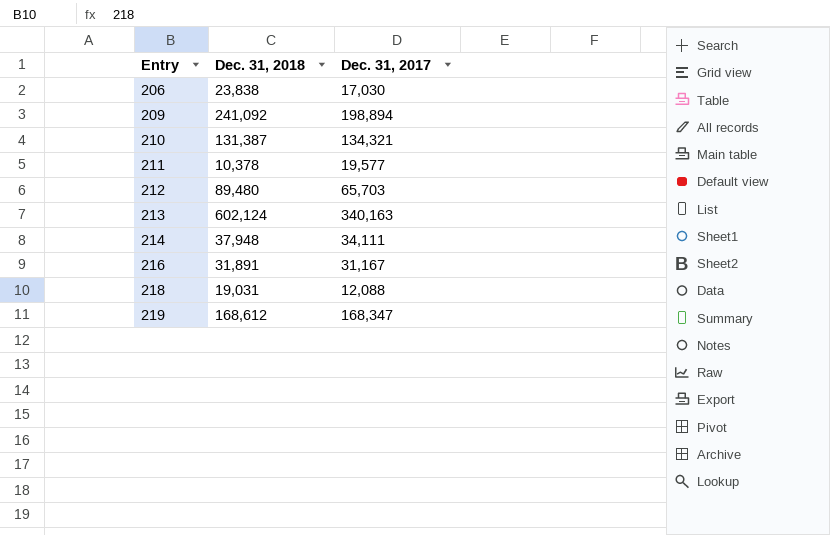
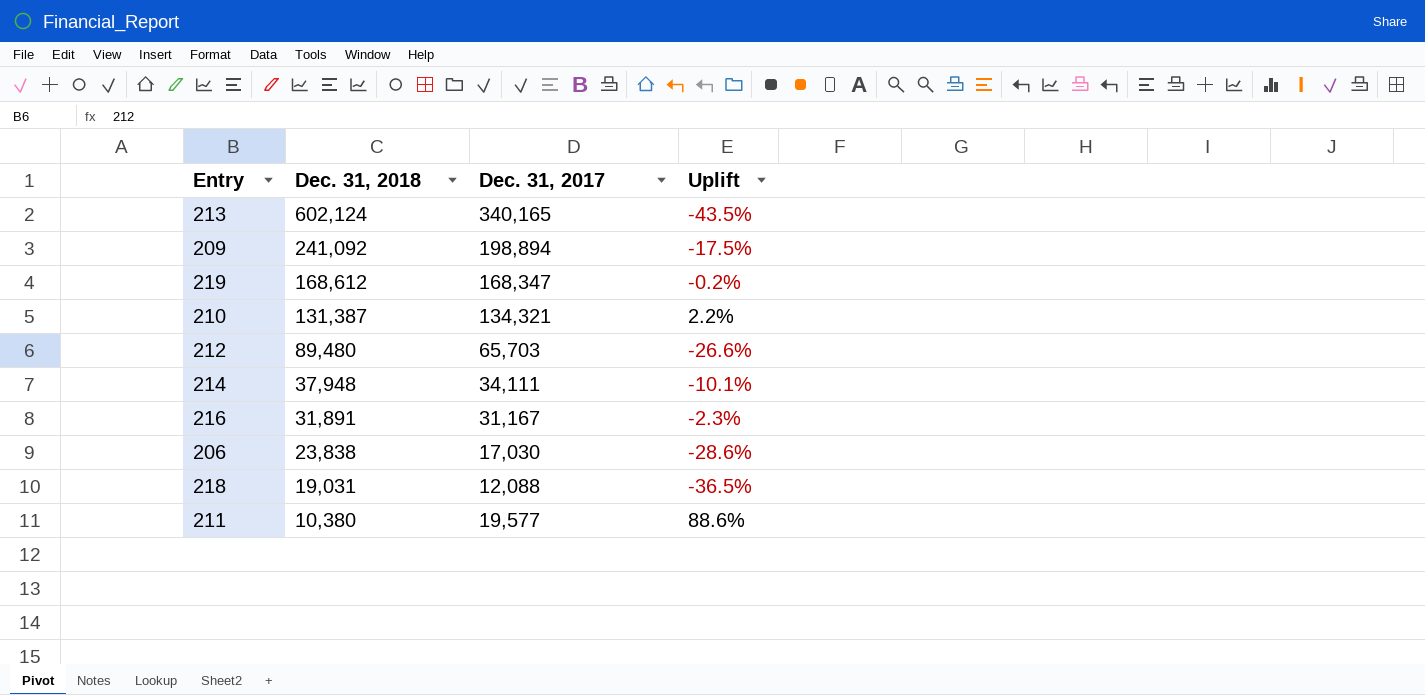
row order: Entry ascending -> Dec. 31, 2018 descending
column Uplift | formula: none -> ([Dec. 31, 2017] - [Dec. 31, 2018]) / [Dec. 31, 2018]
213 | Dec. 31, 2017: 340,163 -> 340,165
211 | Dec. 31, 2018: 10,378 -> 10,380

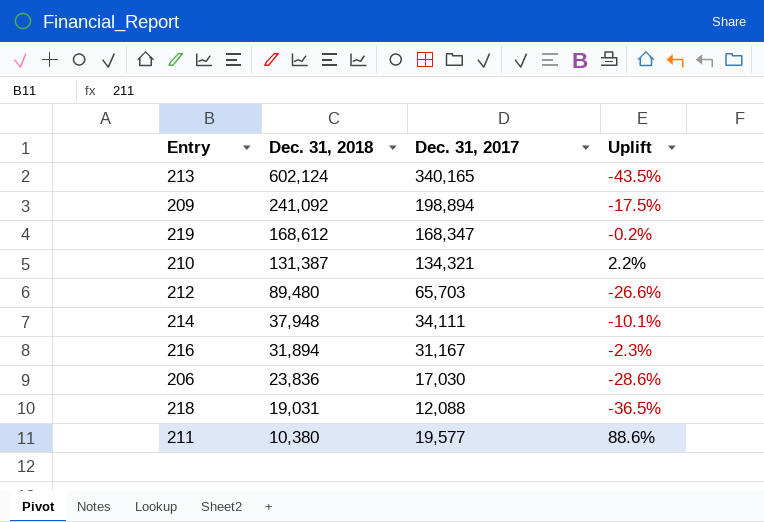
216 | Dec. 31, 2018: 31,891 -> 31,894
206 | Dec. 31, 2018: 23,838 -> 23,836

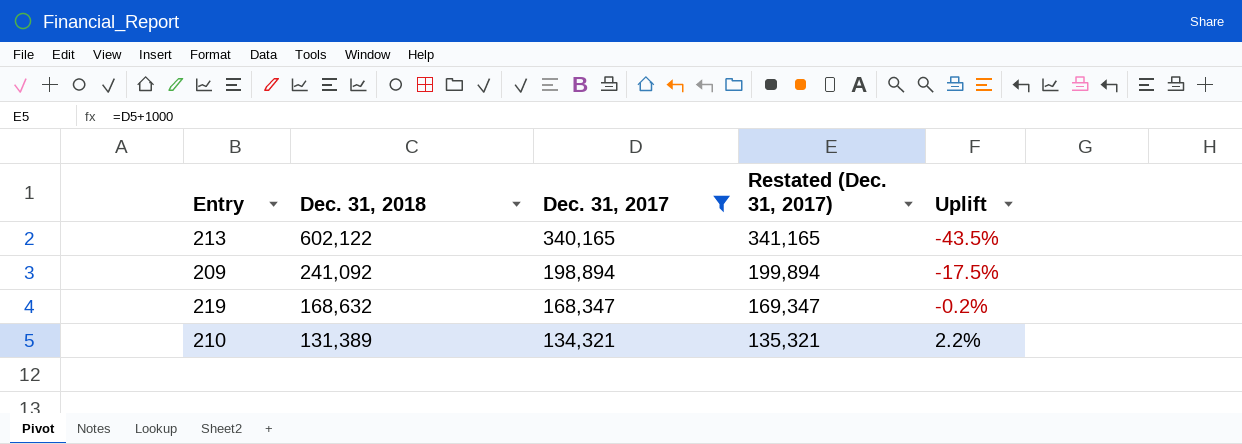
filter: none -> Dec. 31, 2017 >= 134,321
column Restated (Dec. 31, 2017) | formula: none -> [Dec. 31, 2017] + 1000
213 | Dec. 31, 2018: 602,124 -> 602,122
219 | Dec. 31, 2018: 168,612 -> 168,632
210 | Dec. 31, 2018: 131,387 -> 131,389

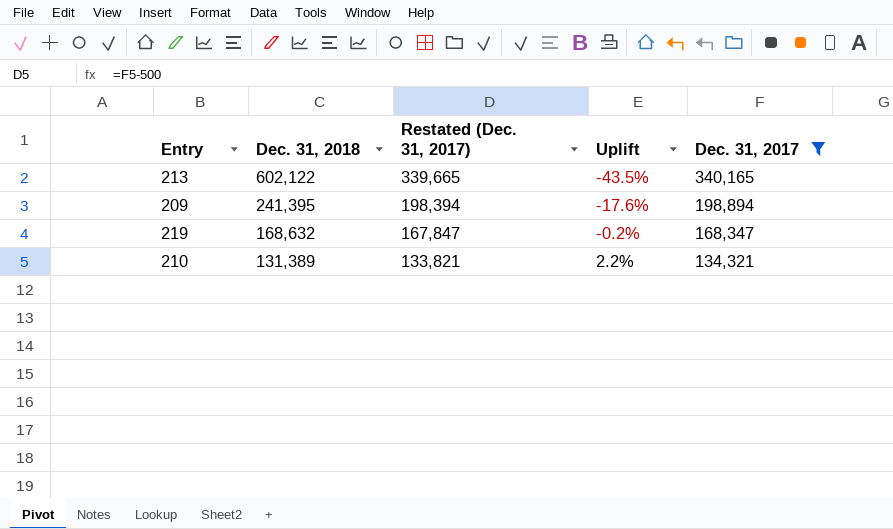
column Restated (Dec. 31, 2017) | formula: [Dec. 31, 2017] + 1000 -> [Dec. 31, 2017] - 500
column Dec. 31, 2017 | position: 3 -> 5
209 | Dec. 31, 2018: 241,092 -> 241,395
209 | Uplift: -17.5% -> -17.6%

